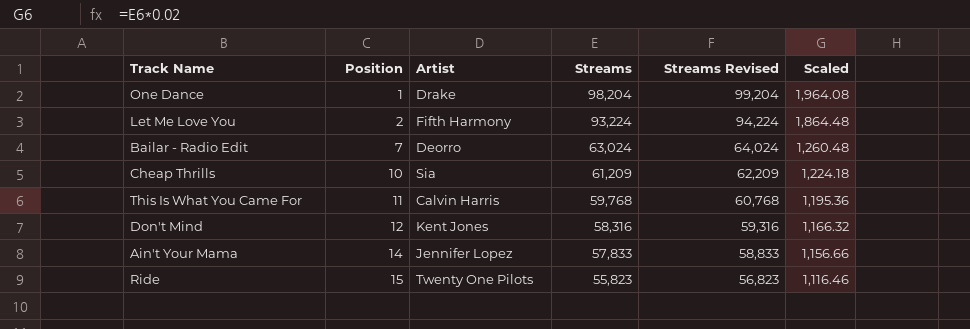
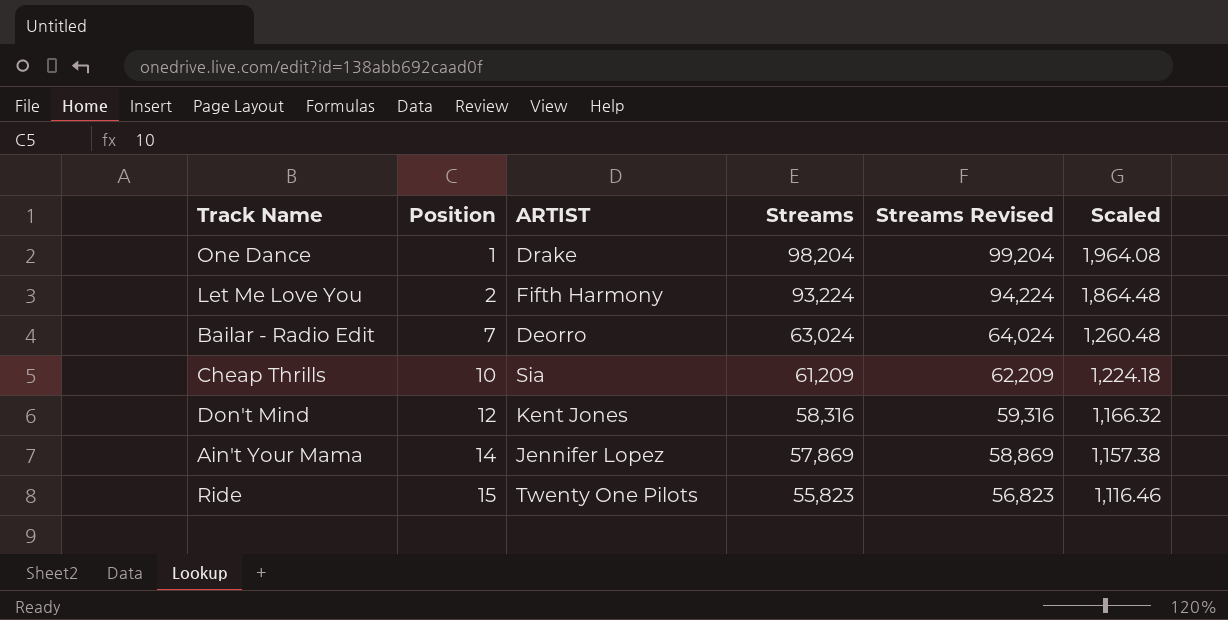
column name: Artist -> ARTIST
row This Is What You Came For: 11 | Calvin Harris | 59,768 | 60,768 | 1,195.36 -> none
Ain't Your Mama | Streams: 57,833 -> 57,869
Ain't Your Mama | Streams Revised: 58,833 -> 58,869
Ain't Your Mama | Scaled: 1,156.66 -> 1,157.38

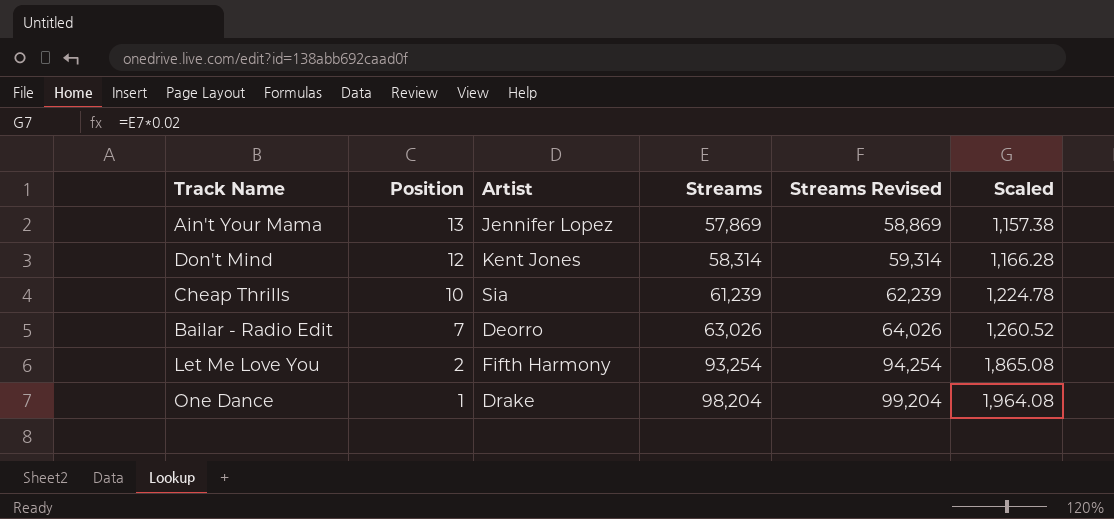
row order: Position ascending -> Position descending
column name: ARTIST -> Artist
row Ride: 15 | Twenty One Pilots | 55,823 | 56,823 | 1,116.46 -> none
Ain't Your Mama | Position: 14 -> 13
Don't Mind | Streams: 58,316 -> 58,314
Don't Mind | Streams Revised: 59,316 -> 59,314
Don't Mind | Scaled: 1,166.32 -> 1,166.28
Cheap Thrills | Streams: 61,209 -> 61,239
Cheap Thrills | Streams Revised: 62,209 -> 62,239
Cheap Thrills | Scaled: 1,224.18 -> 1,224.78
Bailar - Radio Edit | Streams: 63,024 -> 63,026
Bailar - Radio Edit | Streams Revised: 64,024 -> 64,026
Bailar - Radio Edit | Scaled: 1,260.48 -> 1,260.52
Let Me Love You | Streams: 93,224 -> 93,254
Let Me Love You | Streams Revised: 94,224 -> 94,254
Let Me Love You | Scaled: 1,864.48 -> 1,865.08

